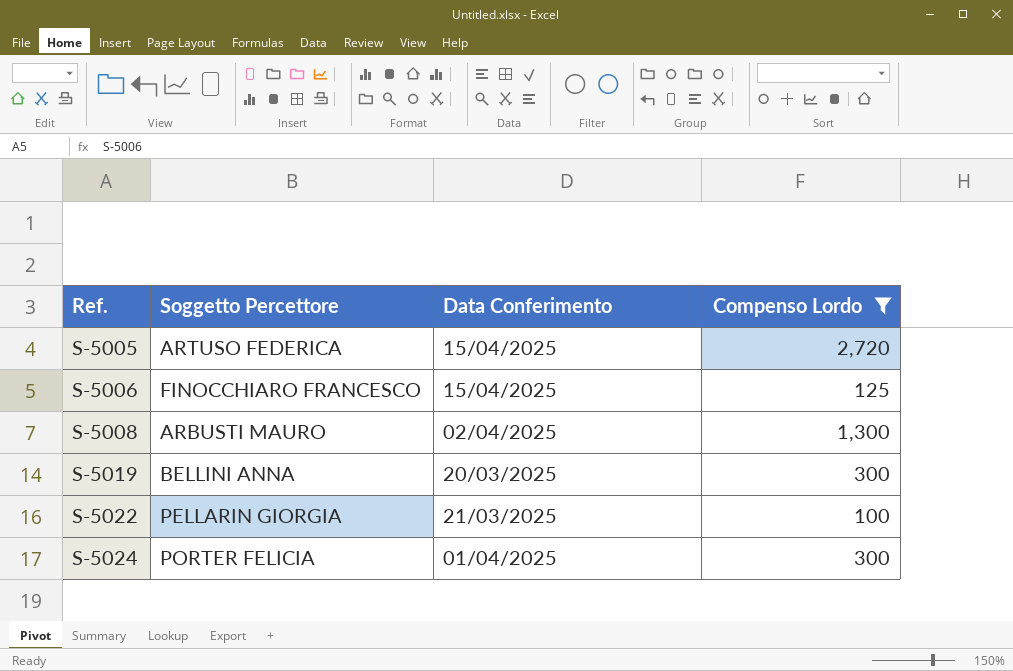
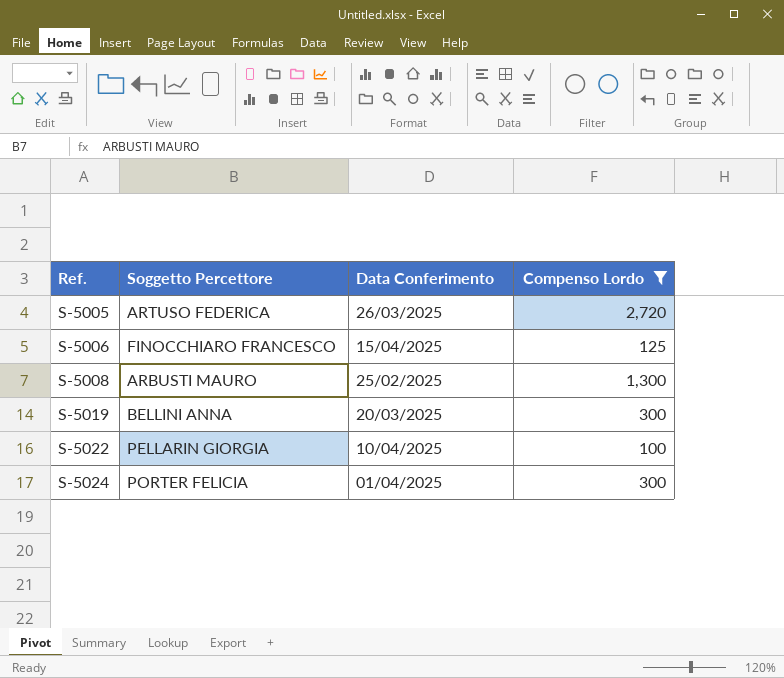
S-5005 | Data Conferimento: 15/04/2025 -> 26/03/2025
S-5008 | Data Conferimento: 02/04/2025 -> 25/02/2025
S-5022 | Data Conferimento: 21/03/2025 -> 10/04/2025

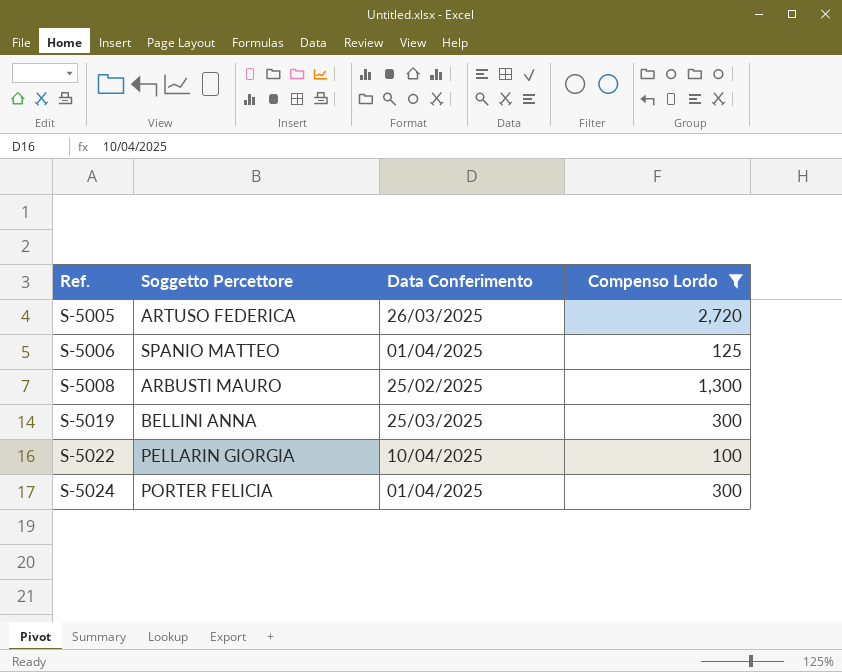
S-5006 | Soggetto Percettore: FINOCCHIARO FRANCESCO -> SPANIO MATTEO
S-5006 | Data Conferimento: 15/04/2025 -> 01/04/2025
S-5019 | Data Conferimento: 20/03/2025 -> 25/03/2025

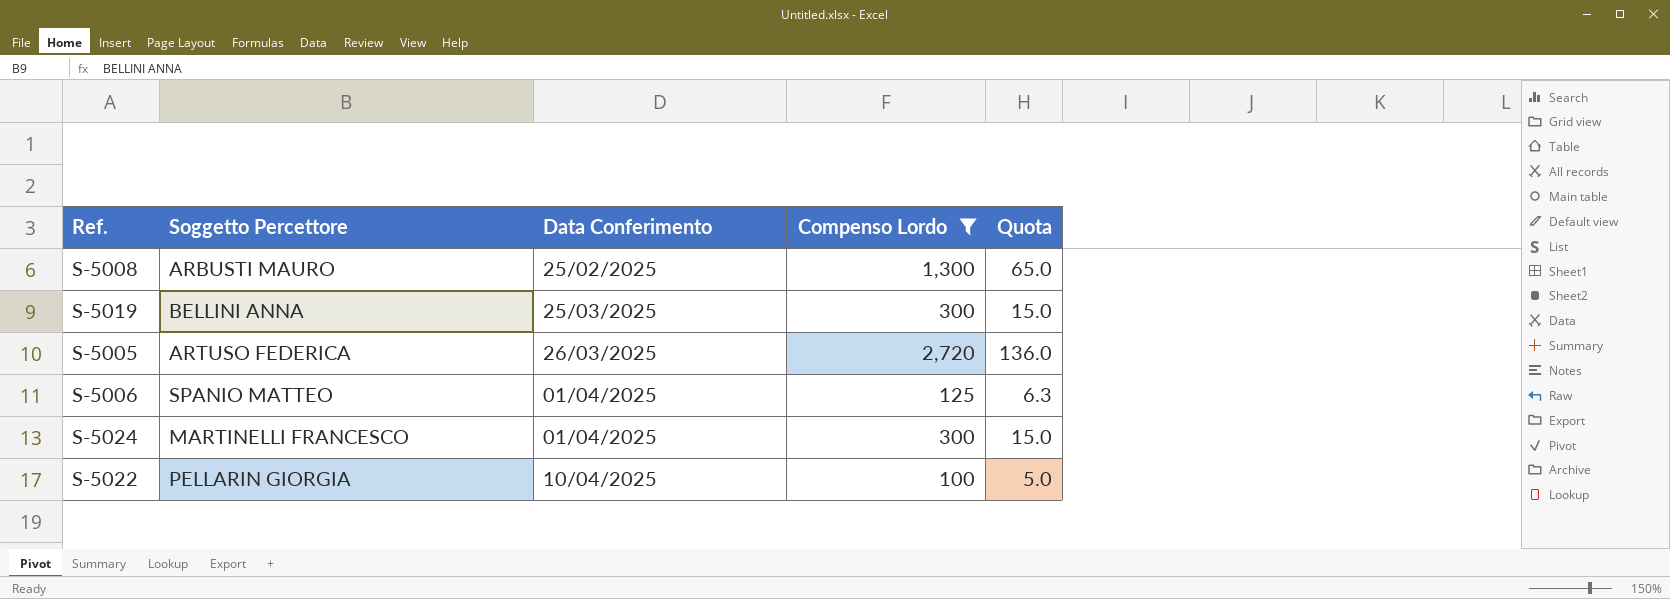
row order: Ref. ascending -> Data Conferimento ascending
column Quota | formula: none -> [Compenso Lordo] * 0.05
S-5024 | Soggetto Percettore: PORTER FELICIA -> MARTINELLI FRANCESCO

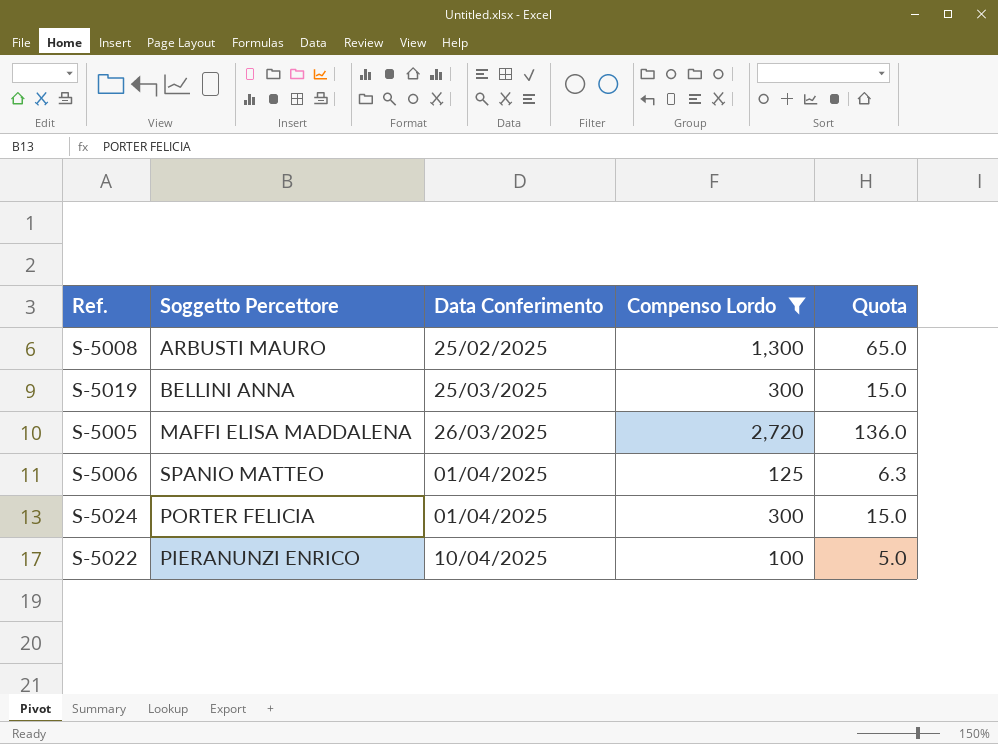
S-5005 | Soggetto Percettore: ARTUSO FEDERICA -> MAFFI ELISA MADDALENA
S-5024 | Soggetto Percettore: MARTINELLI FRANCESCO -> PORTER FELICIA
S-5022 | Soggetto Percettore: PELLARIN GIORGIA -> PIERANUNZI ENRICO

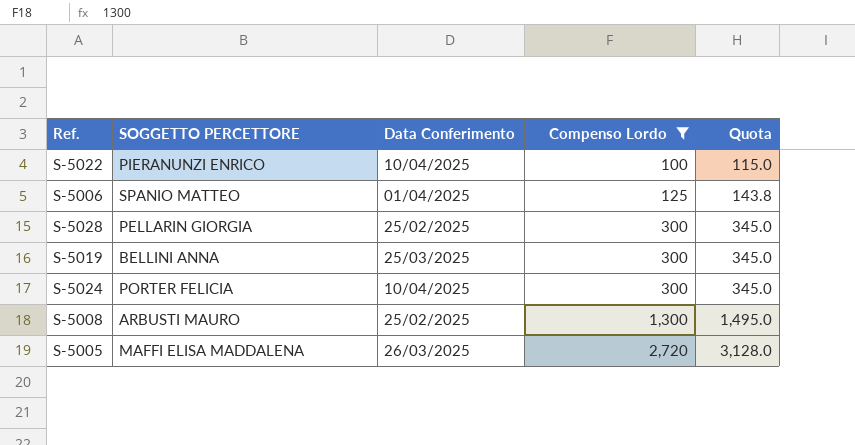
row order: Data Conferimento ascending -> Compenso Lordo ascending
column name: Soggetto Percettore -> SOGGETTO PERCETTORE
column Quota | formula: [Compenso Lordo] * 0.05 -> [Compenso Lordo] * 1.15
row S-5028: none -> PELLARIN GIORGIA | 25/02/2025 | 300 | 345.0
S-5024 | Data Conferimento: 01/04/2025 -> 10/04/2025

